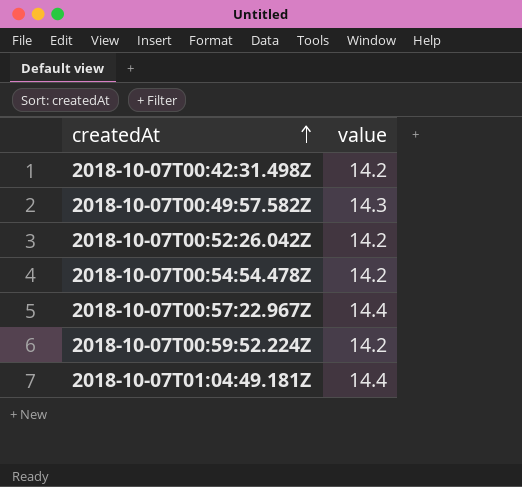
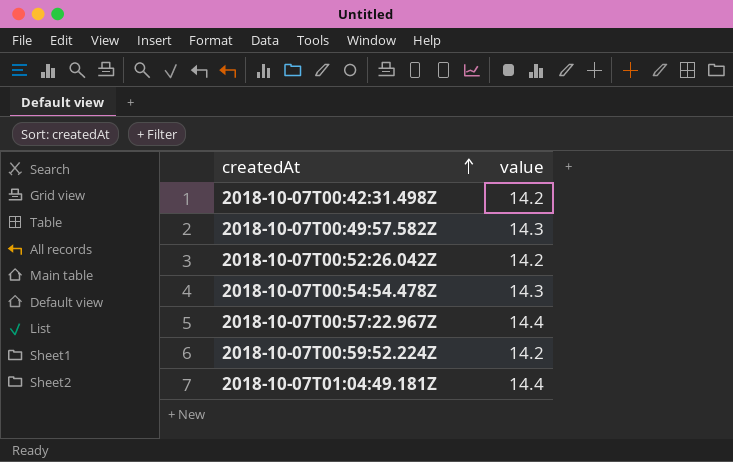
2018-10-07T00:54:54.478Z | value: 14.2 -> 14.3

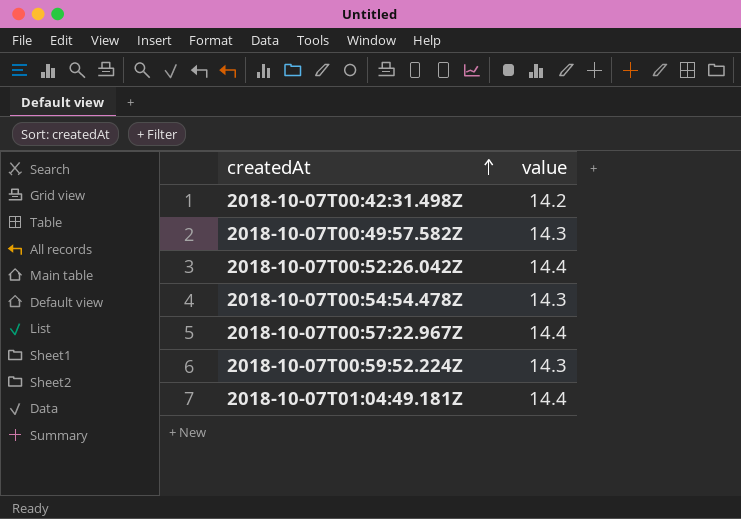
2018-10-07T00:52:26.042Z | value: 14.2 -> 14.4
2018-10-07T00:59:52.224Z | value: 14.2 -> 14.3

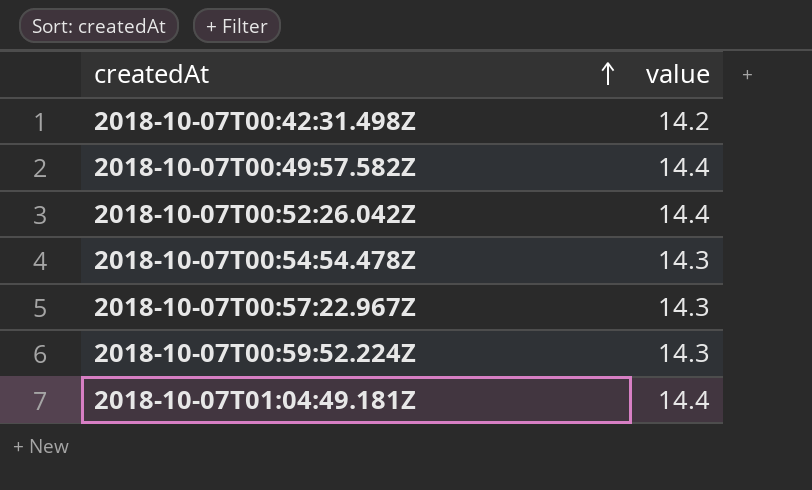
2018-10-07T00:49:57.582Z | value: 14.3 -> 14.4
2018-10-07T00:57:22.967Z | value: 14.4 -> 14.3

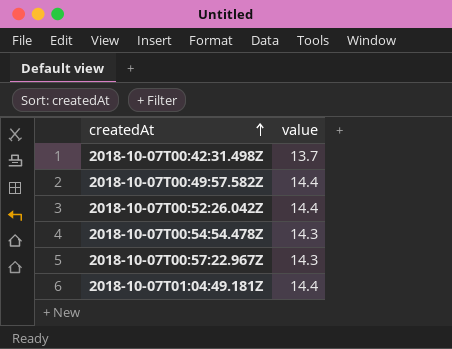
row 2018-10-07T00:59:52.224Z: 14.3 -> none
2018-10-07T00:42:31.498Z | value: 14.2 -> 13.7

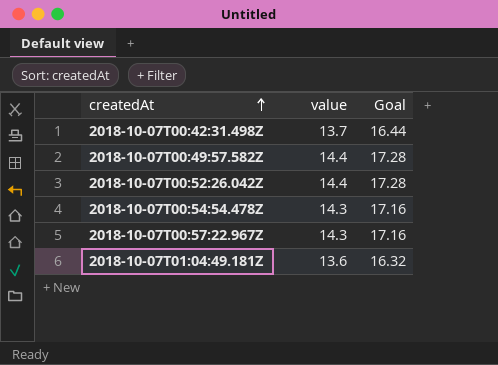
column Goal | formula: none -> [value] * 1.2
2018-10-07T01:04:49.181Z | value: 14.4 -> 13.6

